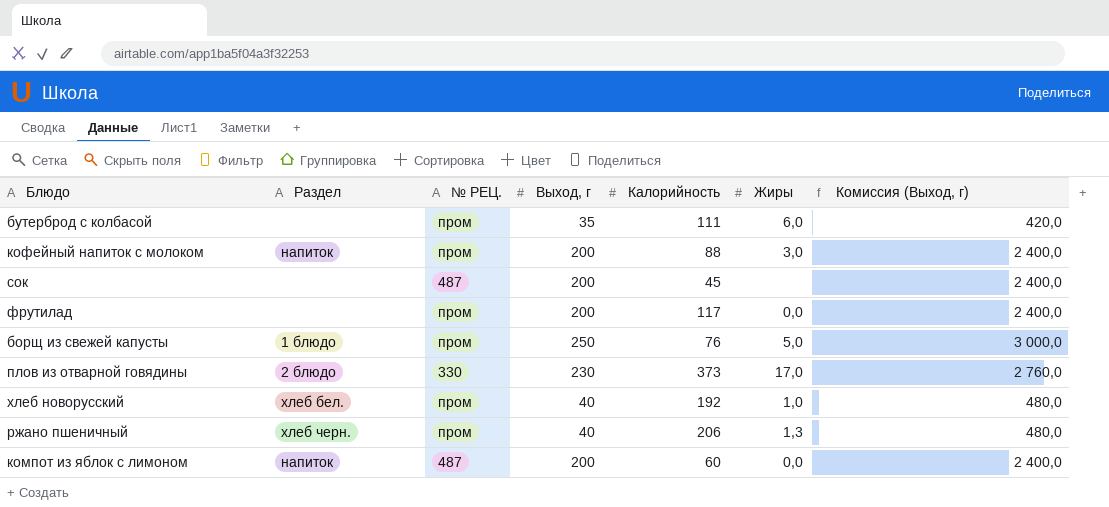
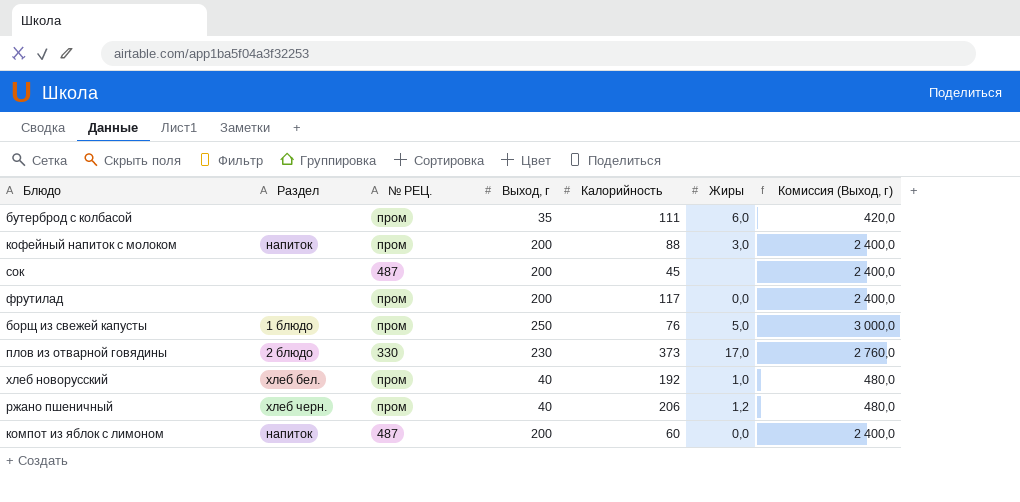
ржано пшеничный | Жиры: 1,3 -> 1,2

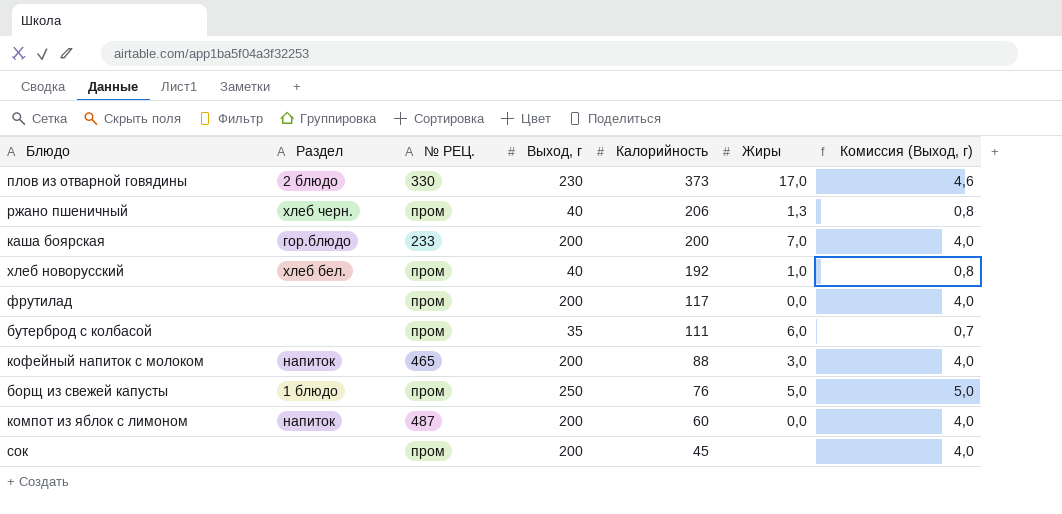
row order: none -> Калорийность descending
column Комиссия (Выход, г) | formula: [Выход, г] * 12 -> [Выход, г] * 0,02
ржано пшеничный | Жиры: 1,2 -> 1,3
row каша боярская: none -> гор.блюдо | 233 | 200 | 200 | 7,0 | 4,0
кофейный напиток с молоком | № РЕЦ.: пром -> 465
сок | № РЕЦ.: 487 -> пром

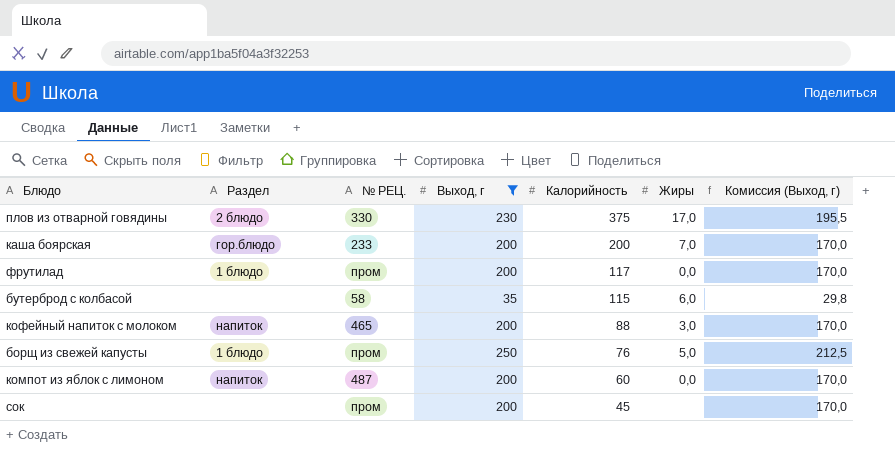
filter: none -> Выход, г != 40
column Комиссия (Выход, г) | formula: [Выход, г] * 0,02 -> [Выход, г] * 0,85
плов из отварной говядины | Калорийность: 373 -> 375
фрутилад | Раздел: none -> 1 блюдо
бутерброд с колбасой | № РЕЦ.: пром -> 58
бутерброд с колбасой | Калорийность: 111 -> 115

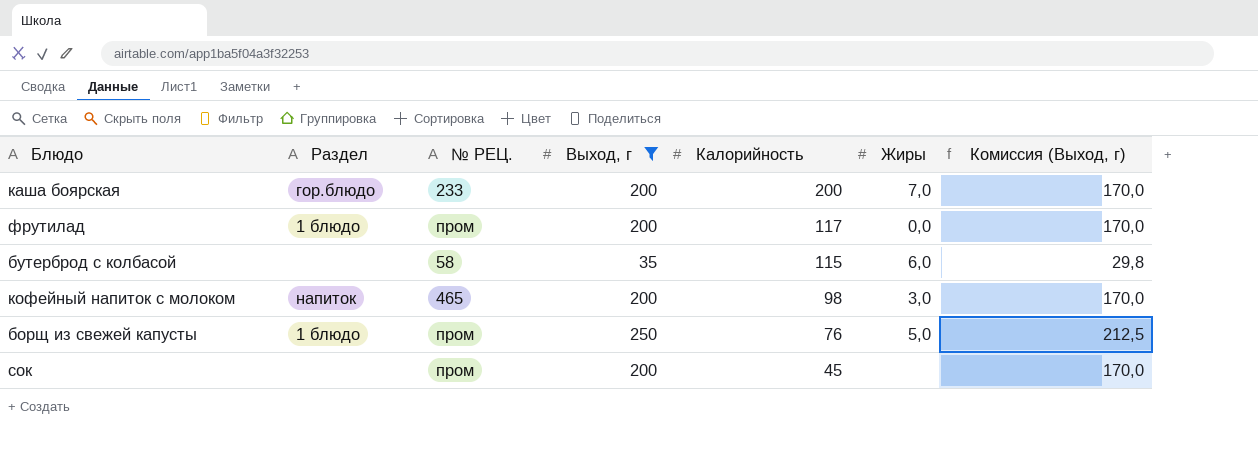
row плов из отварной говядины: 2 блюдо | 330 | 230 | 375 | 17,0 | 195,5 -> none
row компот из яблок с лимоном: напиток | 487 | 200 | 60 | 0,0 | 170,0 -> none
кофейный напиток с молоком | Калорийность: 88 -> 98

